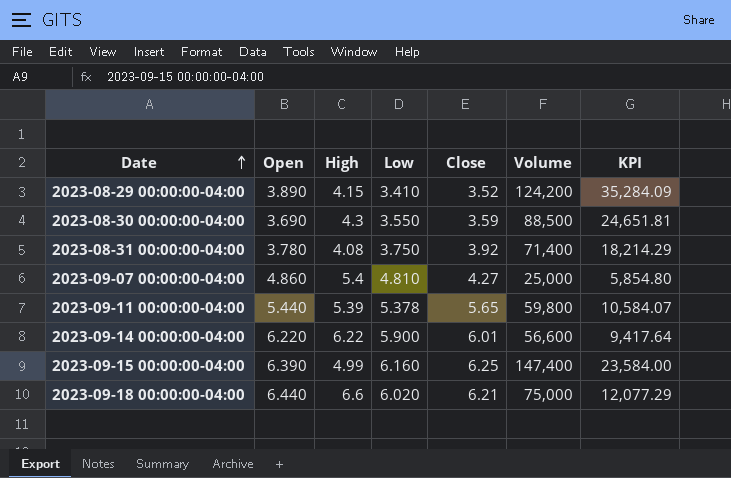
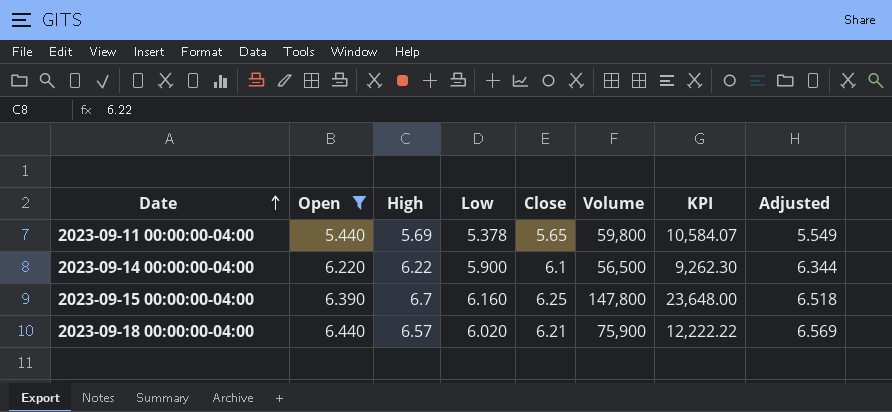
filter: none -> Open >= 5.440
column Adjusted | formula: none -> [Open] * 1.02
2023-09-11 00:00:00-04:00 | High: 5.39 -> 5.69
2023-09-14 00:00:00-04:00 | Close: 6.01 -> 6.1
2023-09-14 00:00:00-04:00 | Volume: 56,600 -> 56,500
2023-09-14 00:00:00-04:00 | KPI: 9,417.64 -> 9,262.30
2023-09-15 00:00:00-04:00 | High: 4.99 -> 6.7
2023-09-15 00:00:00-04:00 | Volume: 147,400 -> 147,800
2023-09-15 00:00:00-04:00 | KPI: 23,584.00 -> 23,648.00
2023-09-18 00:00:00-04:00 | High: 6.6 -> 6.57
2023-09-18 00:00:00-04:00 | Volume: 75,000 -> 75,900
2023-09-18 00:00:00-04:00 | KPI: 12,077.29 -> 12,222.22

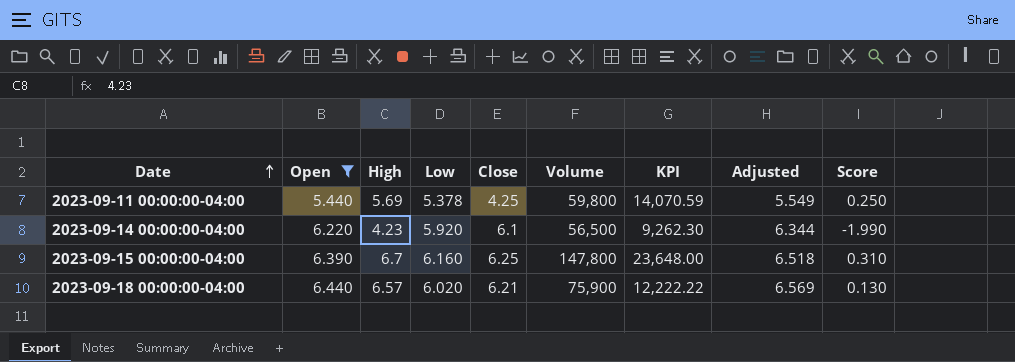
column Score | formula: none -> [High] - [Open]
2023-09-11 00:00:00-04:00 | Close: 5.65 -> 4.25
2023-09-11 00:00:00-04:00 | KPI: 10,584.07 -> 14,070.59
2023-09-14 00:00:00-04:00 | High: 6.22 -> 4.23
2023-09-14 00:00:00-04:00 | Low: 5.900 -> 5.920

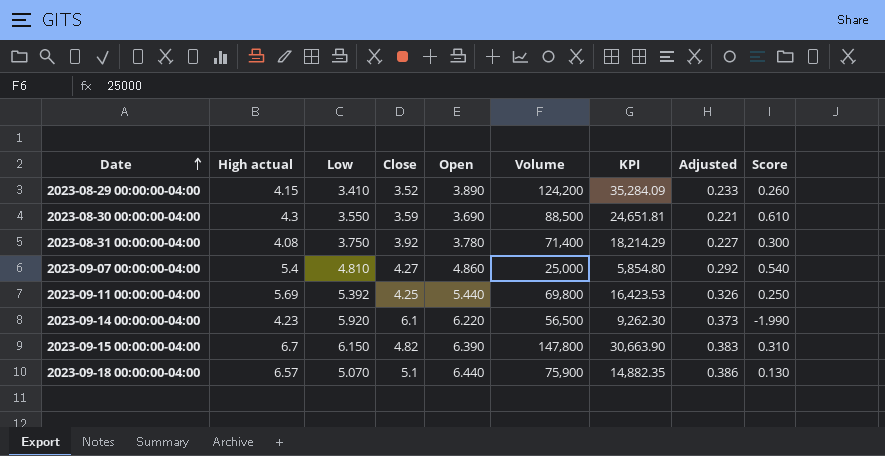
filter: Open >= 5.440 -> none
column name: High -> High actual
column Open | position: 2 -> 5
column Adjusted | formula: [Open] * 1.02 -> [Open] * 0.06
2023-09-11 00:00:00-04:00 | Low: 5.378 -> 5.392
2023-09-11 00:00:00-04:00 | Volume: 59,800 -> 69,800
2023-09-11 00:00:00-04:00 | KPI: 14,070.59 -> 16,423.53
2023-09-15 00:00:00-04:00 | Low: 6.160 -> 6.150
2023-09-15 00:00:00-04:00 | Close: 6.25 -> 4.82
2023-09-15 00:00:00-04:00 | KPI: 23,648.00 -> 30,663.90
2023-09-18 00:00:00-04:00 | Low: 6.020 -> 5.070
2023-09-18 00:00:00-04:00 | Close: 6.21 -> 5.1
2023-09-18 00:00:00-04:00 | KPI: 12,222.22 -> 14,882.35

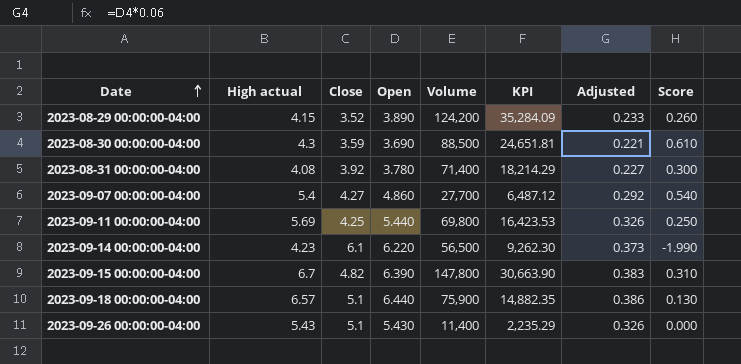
column Low | position: 3 -> none
2023-09-07 00:00:00-04:00 | Volume: 25,000 -> 27,700
2023-09-07 00:00:00-04:00 | KPI: 5,854.80 -> 6,487.12
row 2023-09-26 00:00:00-04:00: none -> 5.43 | 5.1 | 5.430 | 11,400 | 2,235.29 | 0.326 | 0.000

